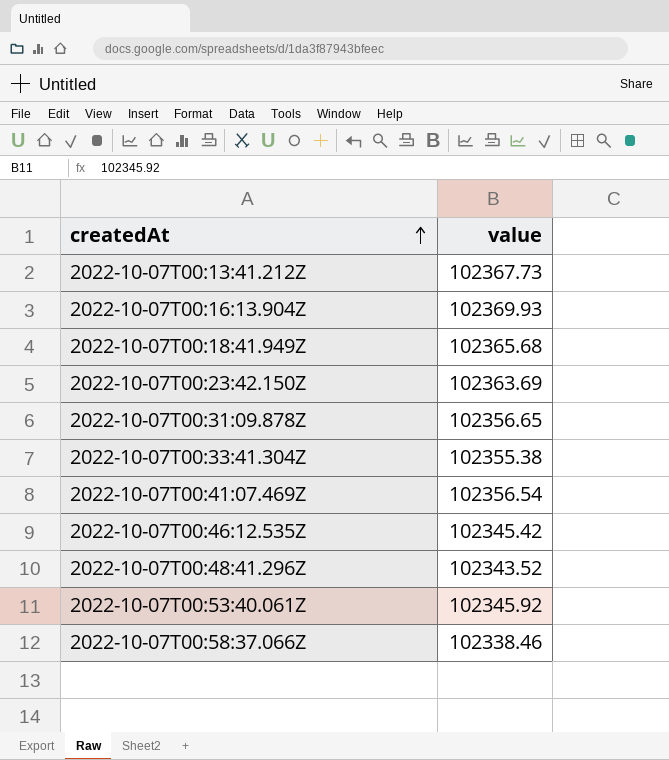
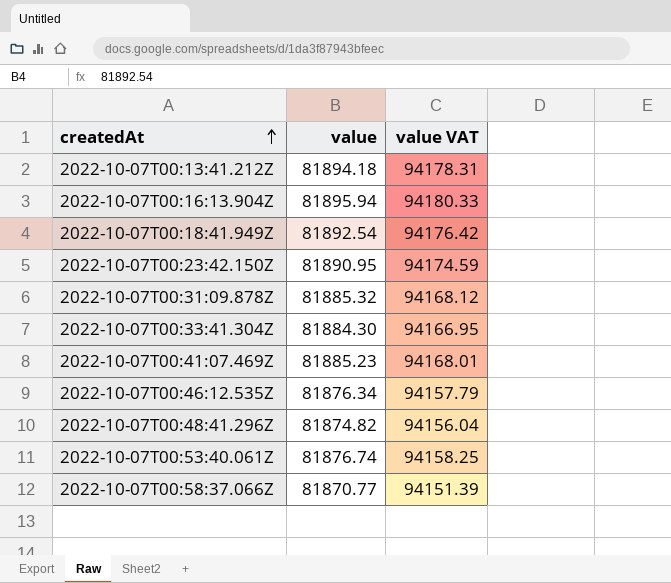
column value VAT | formula: none -> [value] * 1.15
2022-10-07T00:13:41.212Z | value: 102367.73 -> 81894.18
2022-10-07T00:16:13.904Z | value: 102369.93 -> 81895.94
2022-10-07T00:18:41.949Z | value: 102365.68 -> 81892.54
2022-10-07T00:23:42.150Z | value: 102363.69 -> 81890.95
2022-10-07T00:31:09.878Z | value: 102356.65 -> 81885.32
2022-10-07T00:33:41.304Z | value: 102355.38 -> 81884.30
2022-10-07T00:41:07.469Z | value: 102356.54 -> 81885.23
2022-10-07T00:46:12.535Z | value: 102345.42 -> 81876.34
2022-10-07T00:48:41.296Z | value: 102343.52 -> 81874.82
2022-10-07T00:53:40.061Z | value: 102345.92 -> 81876.74
2022-10-07T00:58:37.066Z | value: 102338.46 -> 81870.77

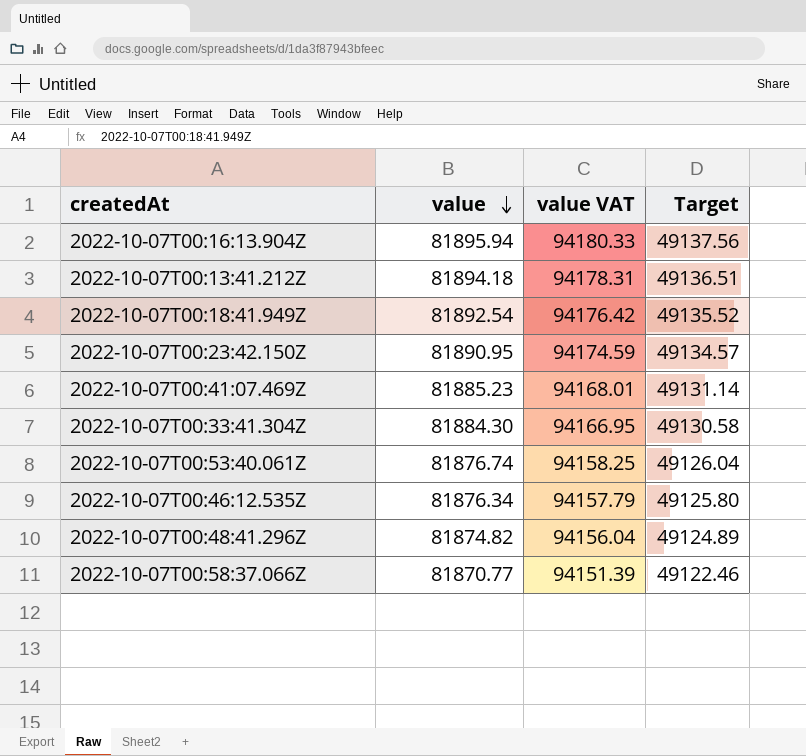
row order: createdAt ascending -> value descending
column Target | formula: none -> [value] * 0.6
row 2022-10-07T00:31:09.878Z: 81885.32 | 94168.12 -> none

